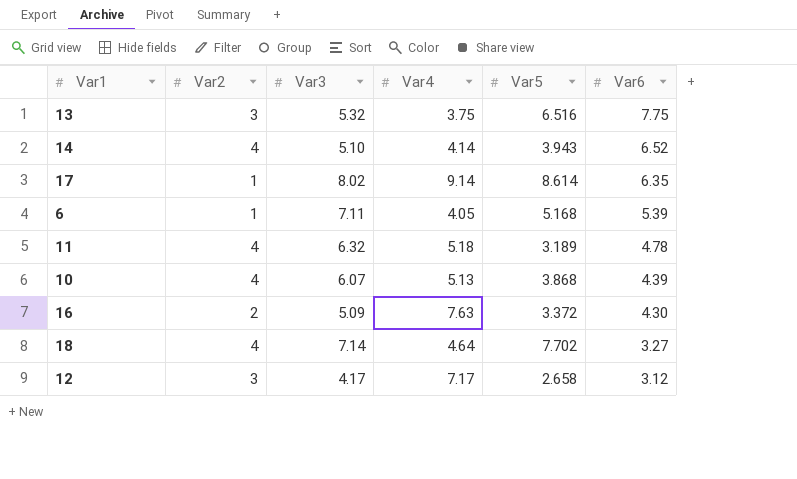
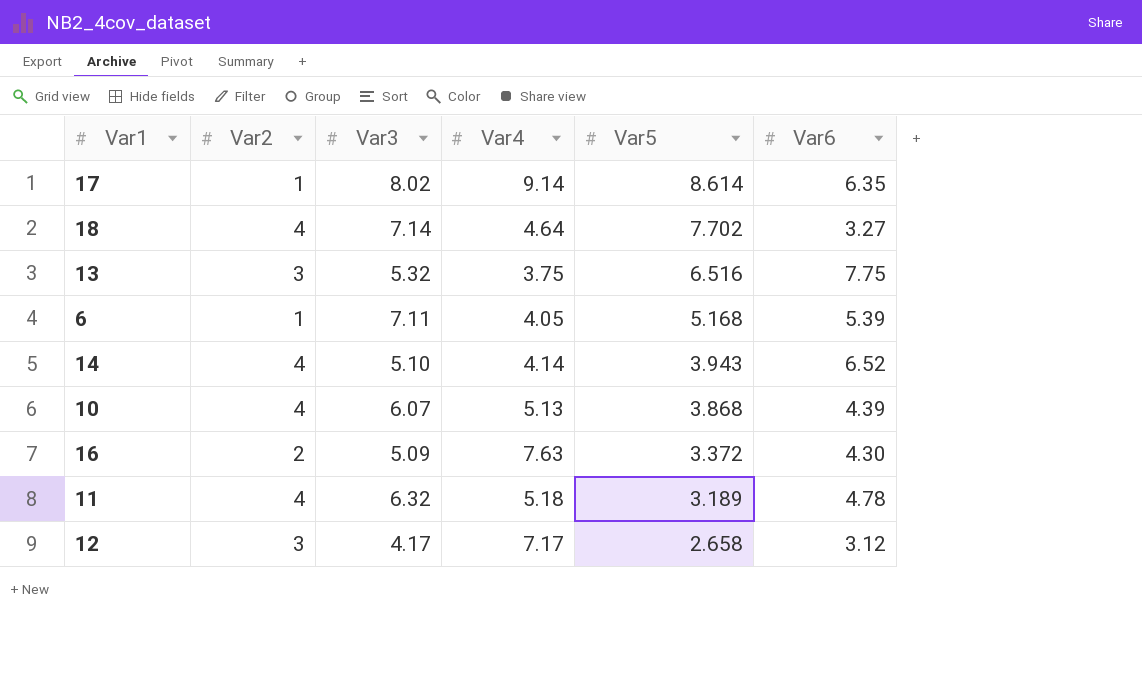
row order: Var6 descending -> Var5 descending

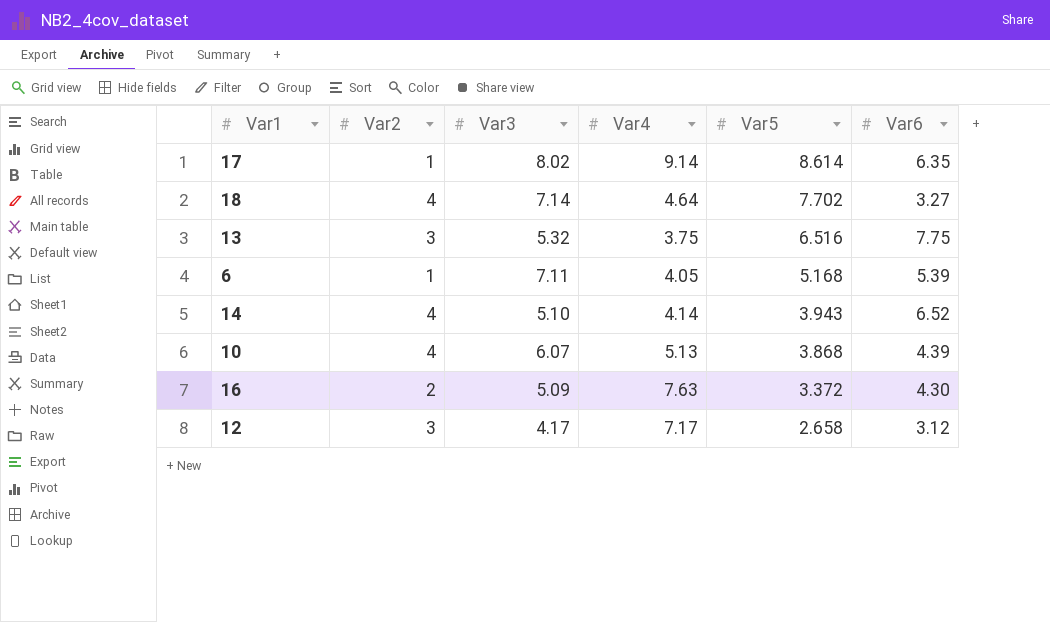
row 11: 4 | 6.32 | 5.18 | 3.189 | 4.78 -> none

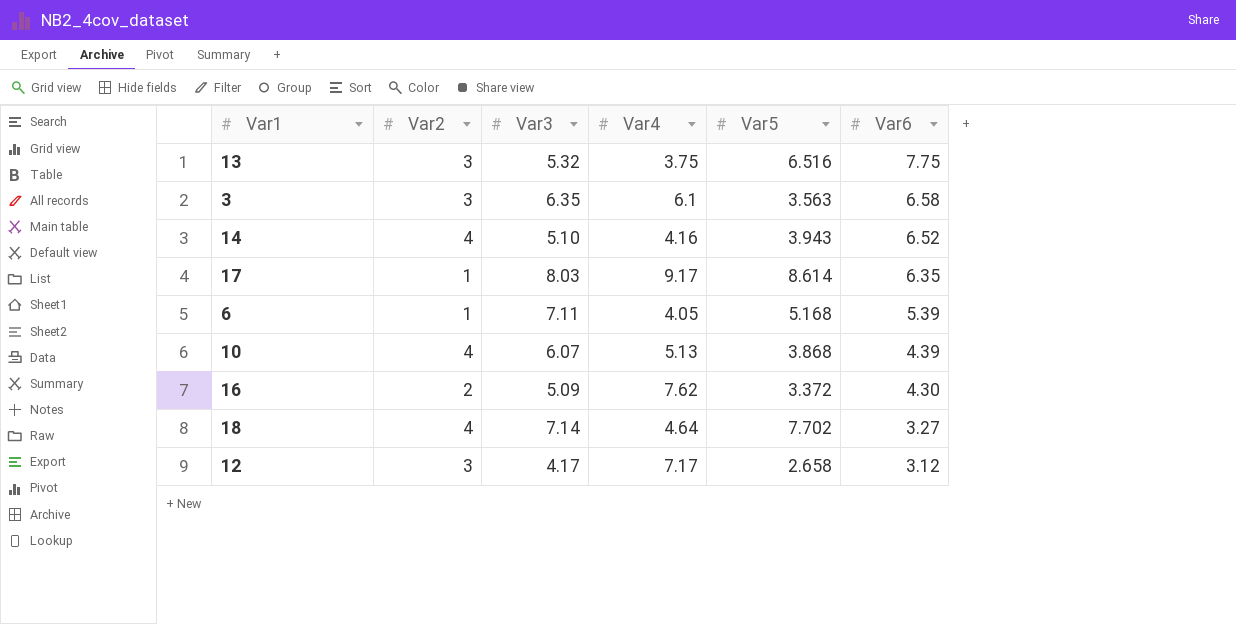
row order: Var5 descending -> Var6 descending
row 3: none -> 3 | 6.35 | 6.1 | 3.563 | 6.58
14 | Var4: 4.14 -> 4.16
17 | Var3: 8.02 -> 8.03
17 | Var4: 9.14 -> 9.17
16 | Var4: 7.63 -> 7.62

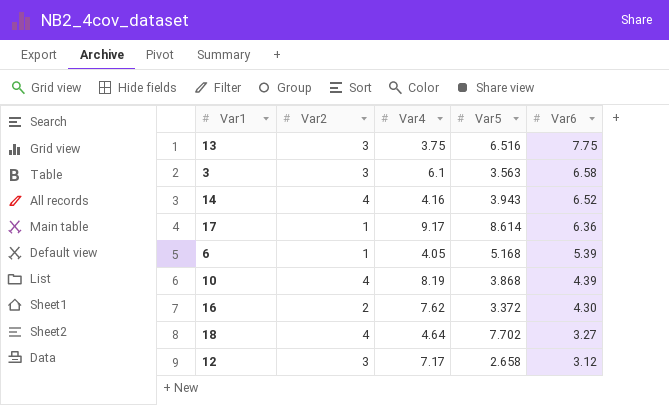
column Var3 | position: 3 -> none
17 | Var6: 6.35 -> 6.36
10 | Var4: 5.13 -> 8.19

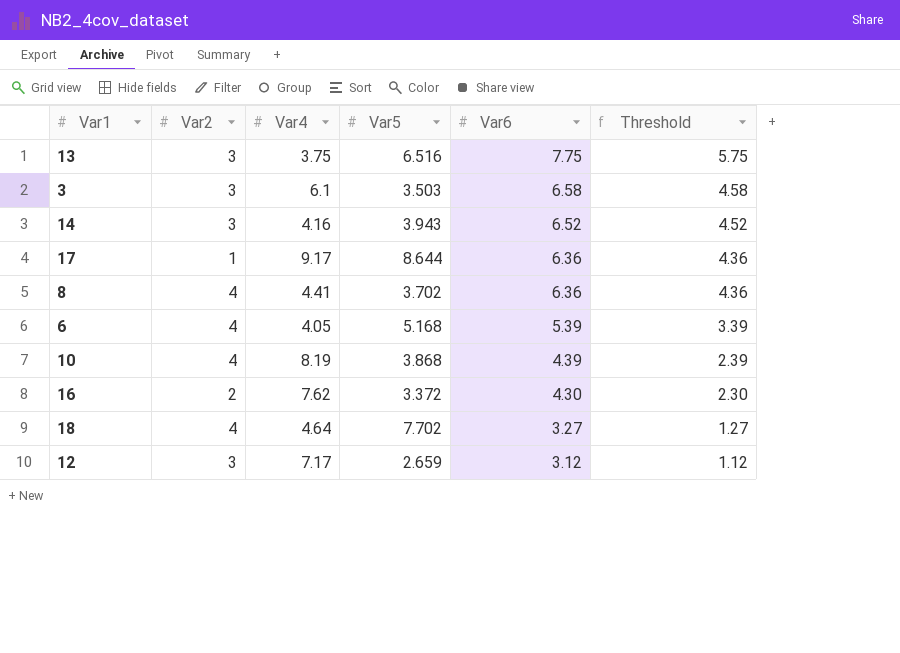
column Threshold | formula: none -> [Var6] - 2
3 | Var5: 3.563 -> 3.503
14 | Var2: 4 -> 3
17 | Var5: 8.614 -> 8.644
row 8: none -> 4 | 4.41 | 3.702 | 6.36 | 4.36
6 | Var2: 1 -> 4
12 | Var5: 2.658 -> 2.659

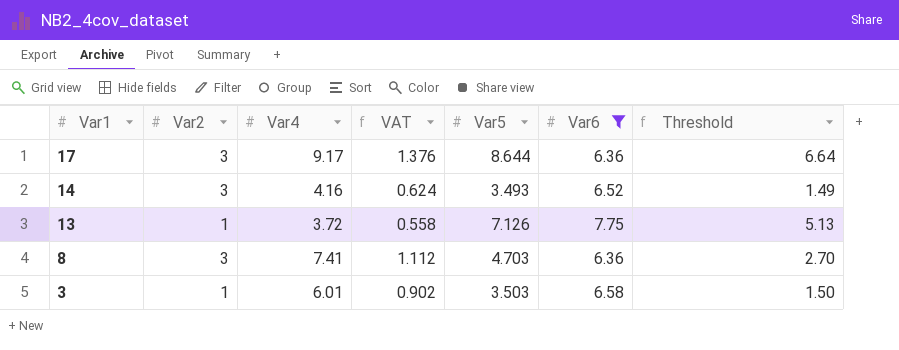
filter: none -> Var6 >= 6.36
row order: Var6 descending -> Var1 descending
column VAT | formula: none -> [Var4] * 0.15
column Threshold | formula: [Var6] - 2 -> [Var5] - 2
17 | Var2: 1 -> 3
14 | Var5: 3.943 -> 3.493
13 | Var2: 3 -> 1
13 | Var4: 3.75 -> 3.72
13 | Var5: 6.516 -> 7.126
8 | Var2: 4 -> 3
8 | Var4: 4.41 -> 7.41
8 | Var5: 3.702 -> 4.703
3 | Var2: 3 -> 1
3 | Var4: 6.1 -> 6.01

